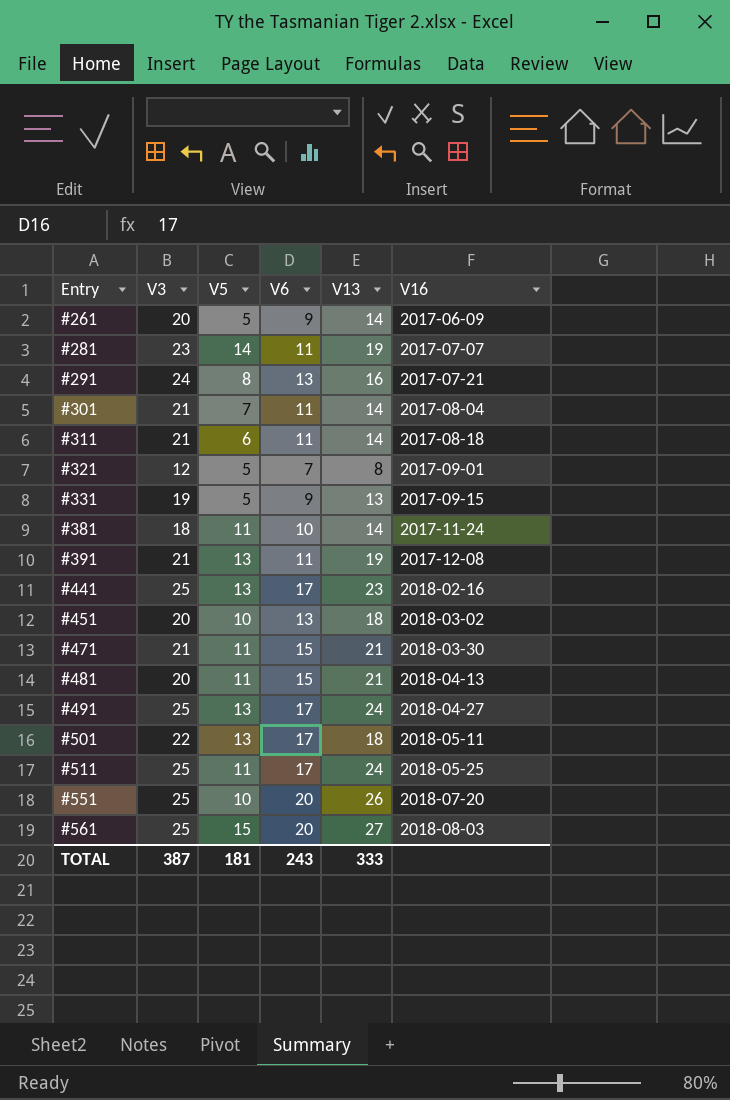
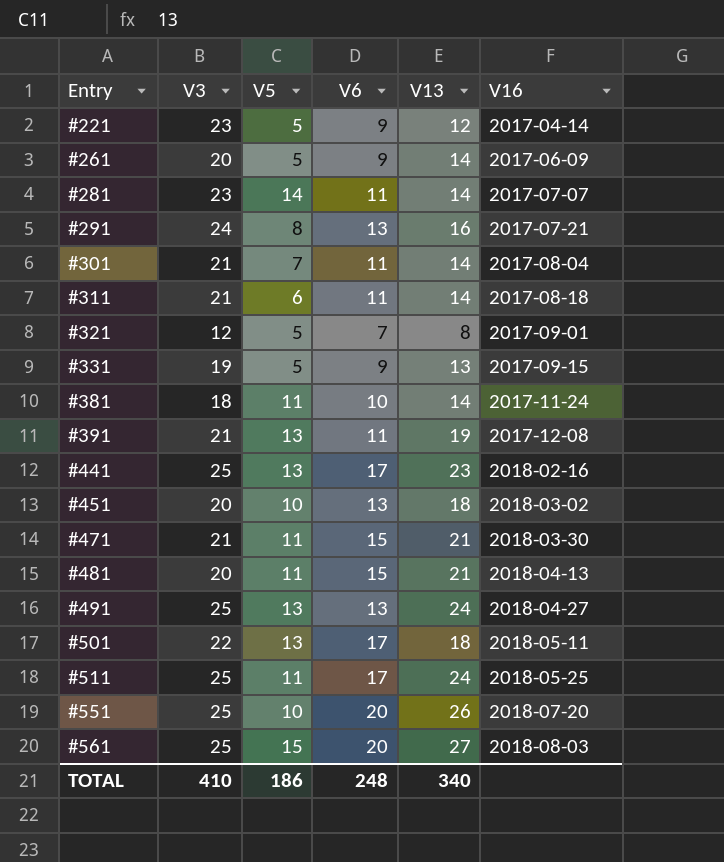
row #221: none -> 23 | 5 | 9 | 12 | 2017-04-14
#281 | V13: 19 -> 14
#491 | V6: 17 -> 13
TOTAL | V3: 387 -> 410
TOTAL | V5: 181 -> 186
TOTAL | V6: 243 -> 248
TOTAL | V13: 333 -> 340

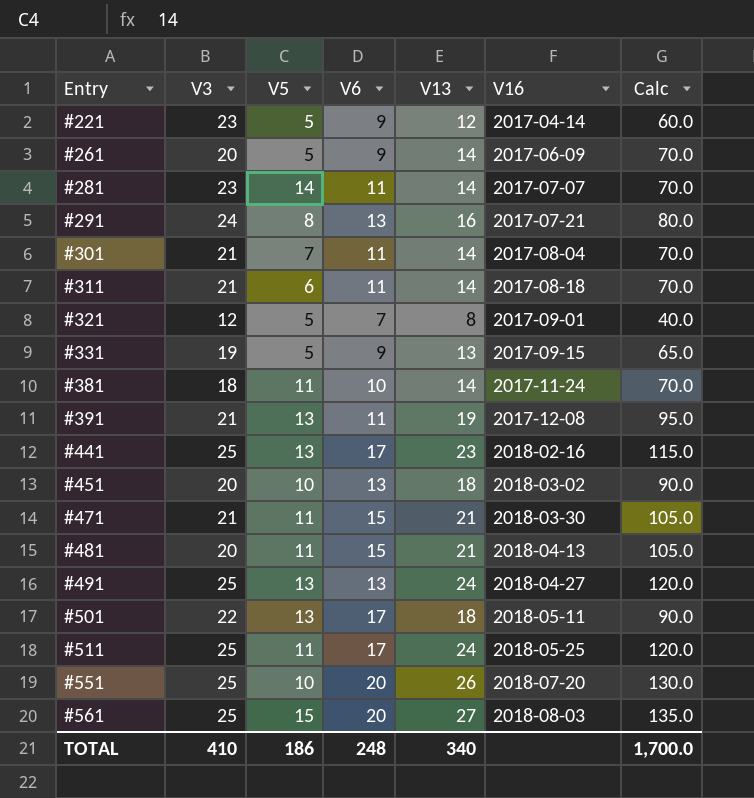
column Calc | formula: none -> [V13] * 5

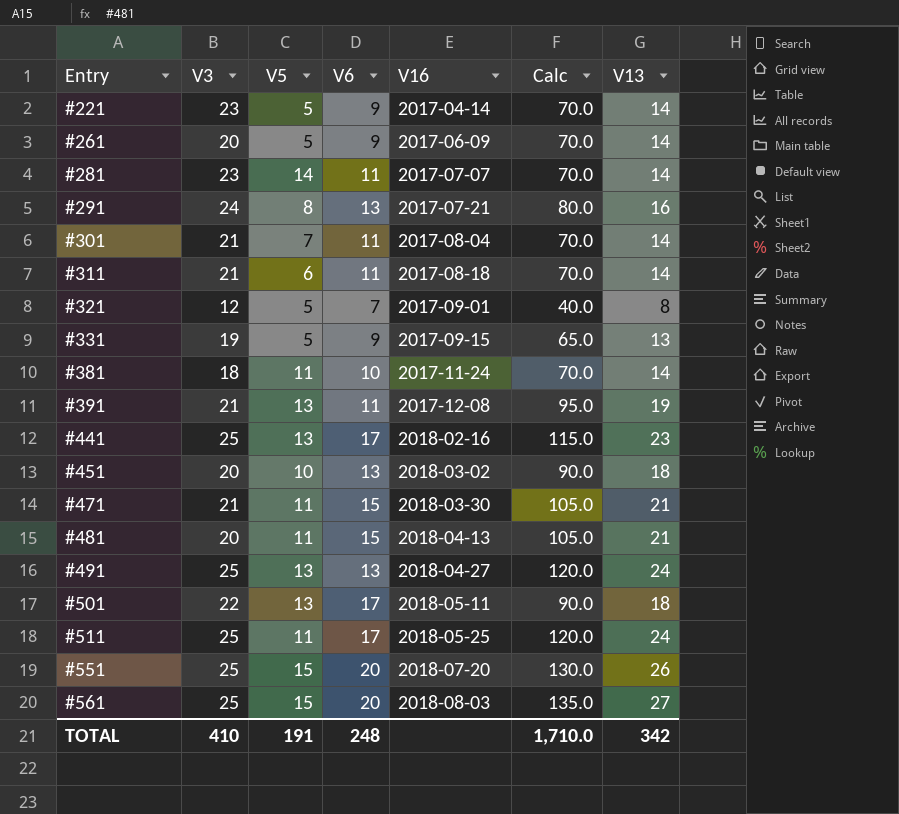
column V13 | position: 5 -> 7
#221 | Calc: 60.0 -> 70.0
#221 | V13: 12 -> 14
#551 | V5: 10 -> 15
TOTAL | V5: 186 -> 191
TOTAL | Calc: 1,700.0 -> 1,710.0
TOTAL | V13: 340 -> 342

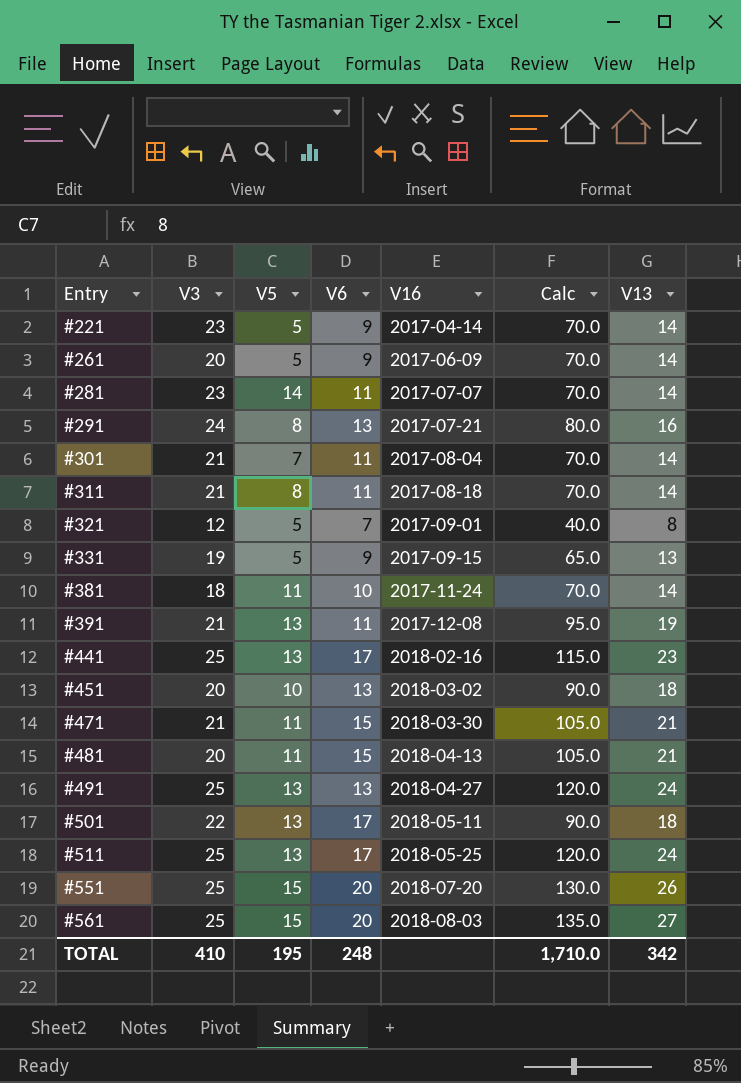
#311 | V5: 6 -> 8
#511 | V5: 11 -> 13
TOTAL | V5: 191 -> 195

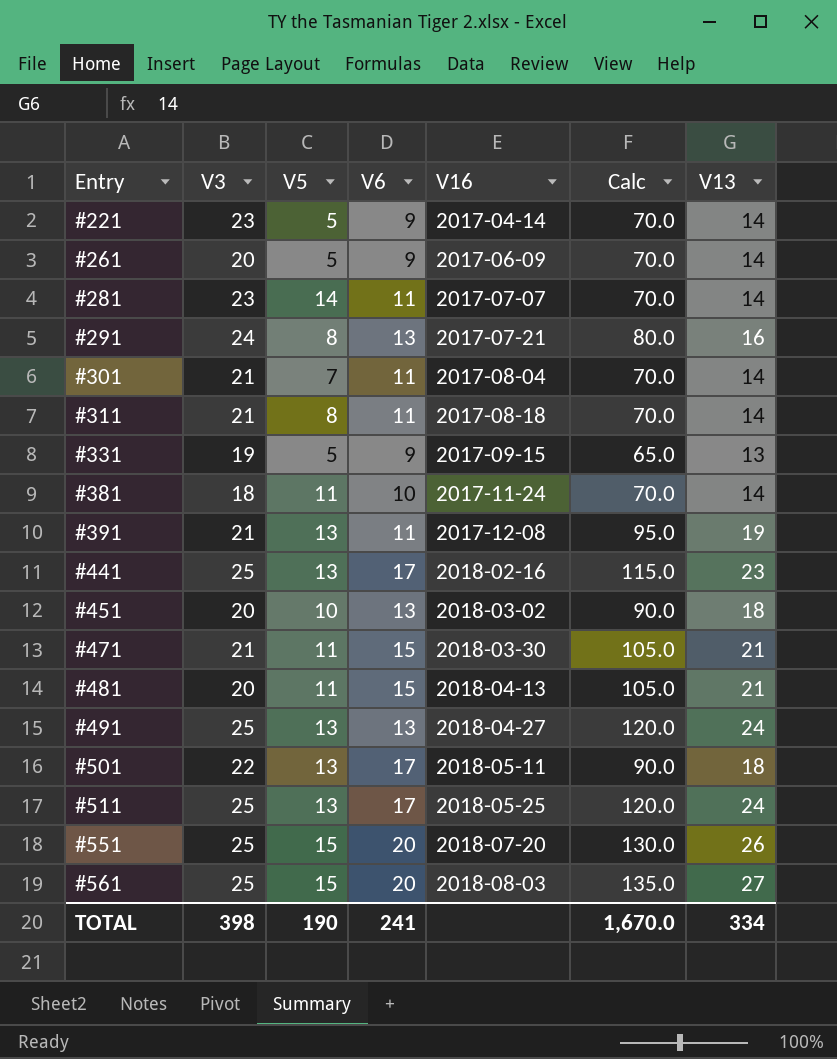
row #321: 12 | 5 | 7 | 2017-09-01 | 40.0 | 8 -> none
TOTAL | V3: 410 -> 398
TOTAL | V5: 195 -> 190
TOTAL | V6: 248 -> 241
TOTAL | Calc: 1,710.0 -> 1,670.0
TOTAL | V13: 342 -> 334

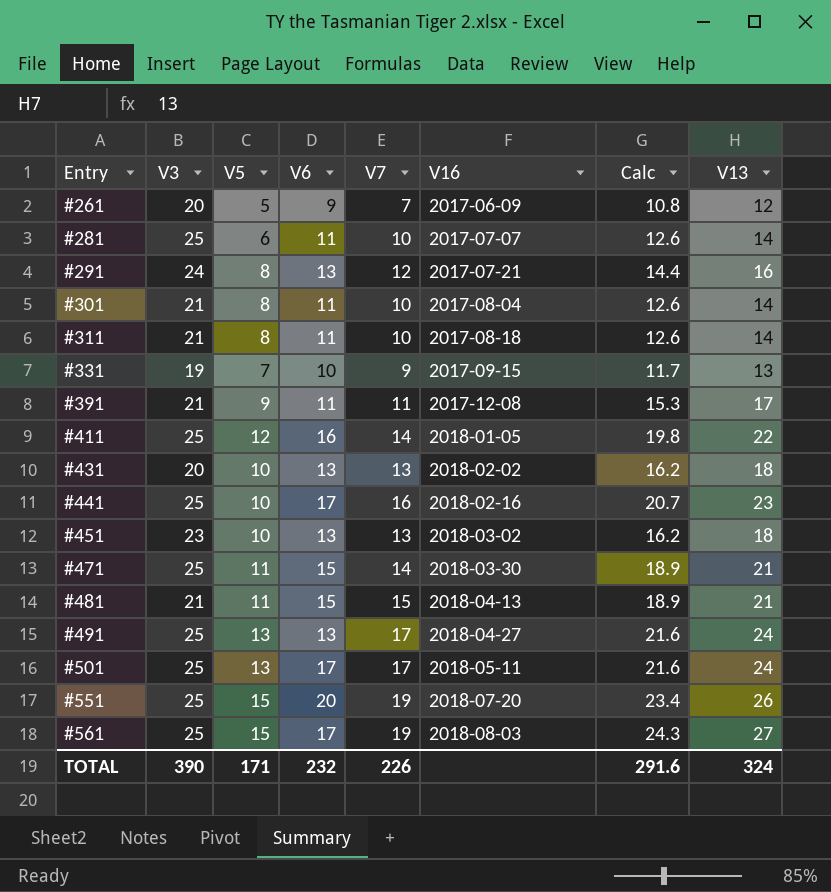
column V7 | position: none -> 5
column Calc | formula: [V13] * 5 -> [V13] * 0.9
row #221: 23 | 5 | 9 | 2017-04-14 | 70.0 | 14 -> none
row #381: 18 | 11 | 10 | 2017-11-24 | 70.0 | 14 -> none
row #511: 25 | 13 | 17 | 2018-05-25 | 120.0 | 24 -> none
#261 | V13: 14 -> 12
#281 | V3: 23 -> 25
#281 | V5: 14 -> 6
#301 | V5: 7 -> 8
#331 | V5: 5 -> 7
#331 | V6: 9 -> 10
#391 | V5: 13 -> 9
#391 | V13: 19 -> 17
row #411: none -> 25 | 12 | 16 | 14 | 2018-01-05 | 19.8 | 22
row #431: none -> 20 | 10 | 13 | 13 | 2018-02-02 | 16.2 | 18
#441 | V5: 13 -> 10
#451 | V3: 20 -> 23
#471 | V3: 21 -> 25
#481 | V3: 20 -> 21
#501 | V3: 22 -> 25
#501 | V13: 18 -> 24
#561 | V6: 20 -> 17
TOTAL | V3: 398 -> 390
TOTAL | V5: 190 -> 171
TOTAL | V6: 241 -> 232
TOTAL | Calc: 1,670.0 -> 291.6
TOTAL | V13: 334 -> 324

